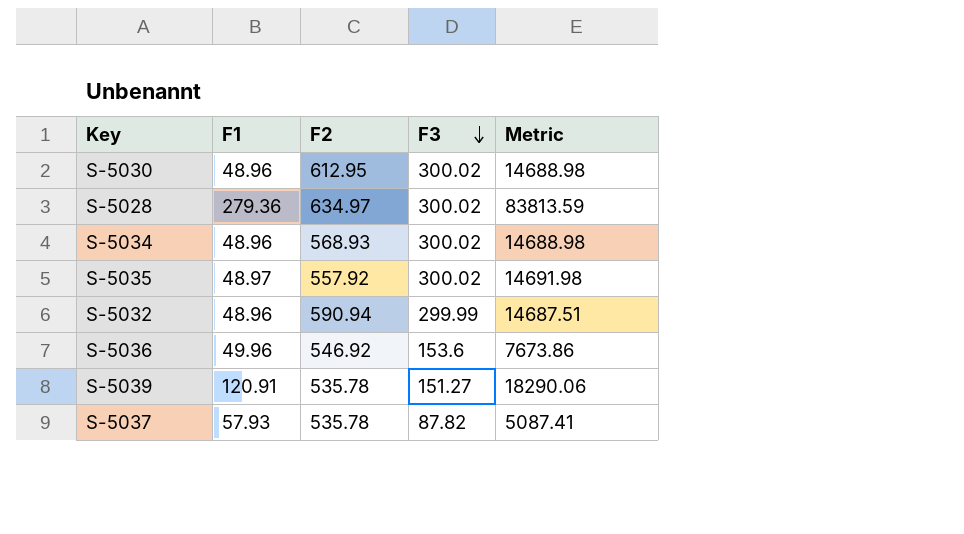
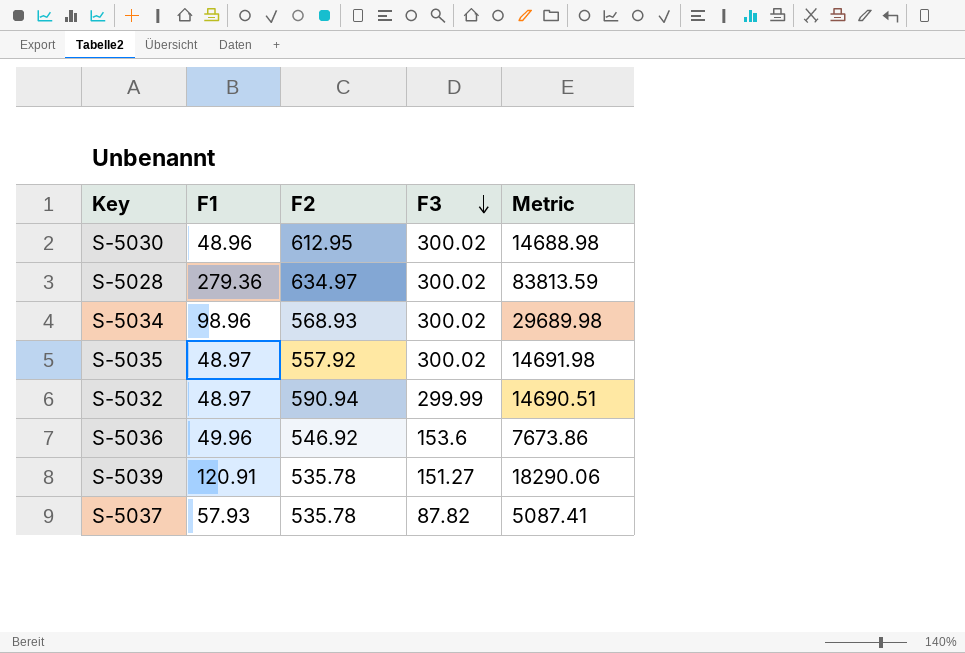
S-5034 | F1: 48.96 -> 98.96
S-5034 | Metric: 14688.98 -> 29689.98
S-5032 | F1: 48.96 -> 48.97
S-5032 | Metric: 14687.51 -> 14690.51

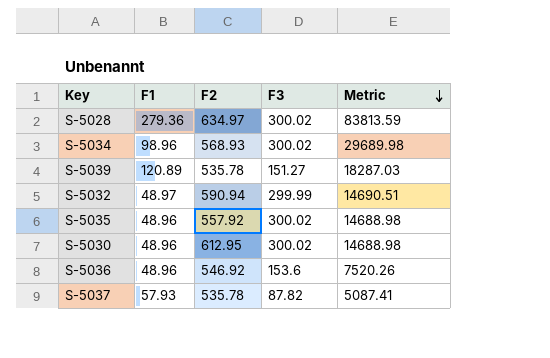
row order: F3 descending -> Metric descending
S-5039 | F1: 120.91 -> 120.89
S-5039 | Metric: 18290.06 -> 18287.03
S-5035 | F1: 48.97 -> 48.96
S-5035 | Metric: 14691.98 -> 14688.98
S-5036 | F1: 49.96 -> 48.96
S-5036 | Metric: 7673.86 -> 7520.26

